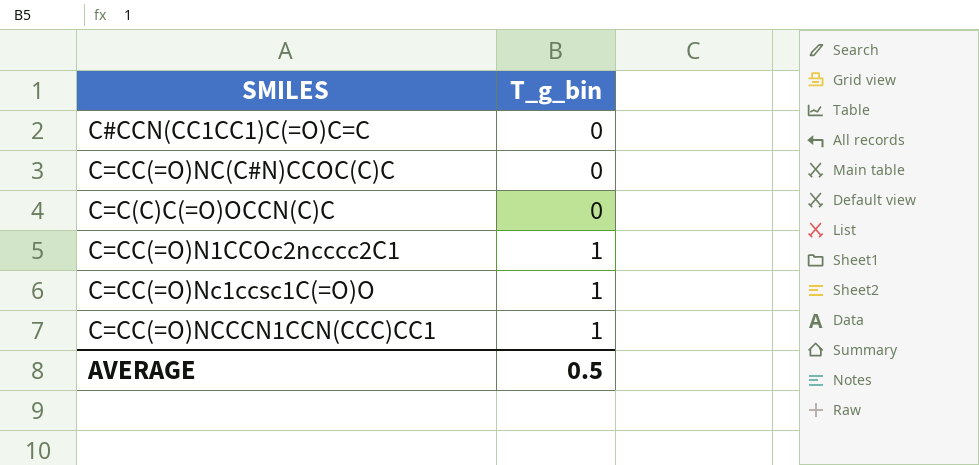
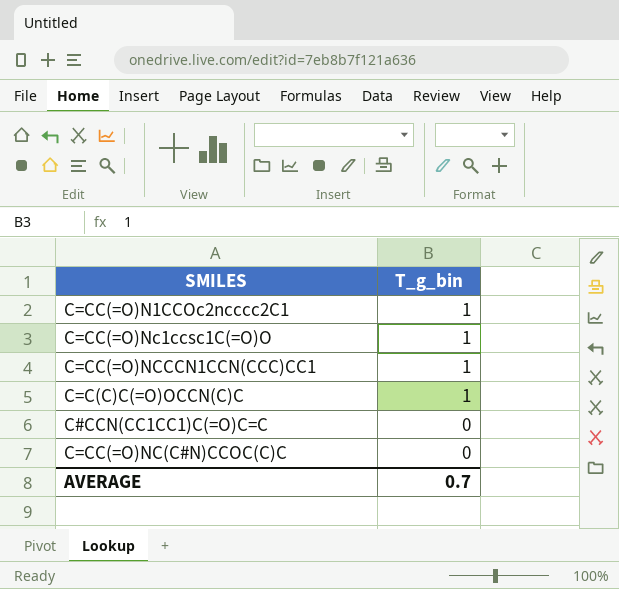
row order: T_g_bin ascending -> T_g_bin descending
C=C(C)C(=O)OCCN(C)C | T_g_bin: 0 -> 1
AVERAGE | T_g_bin: 0.5 -> 0.7

